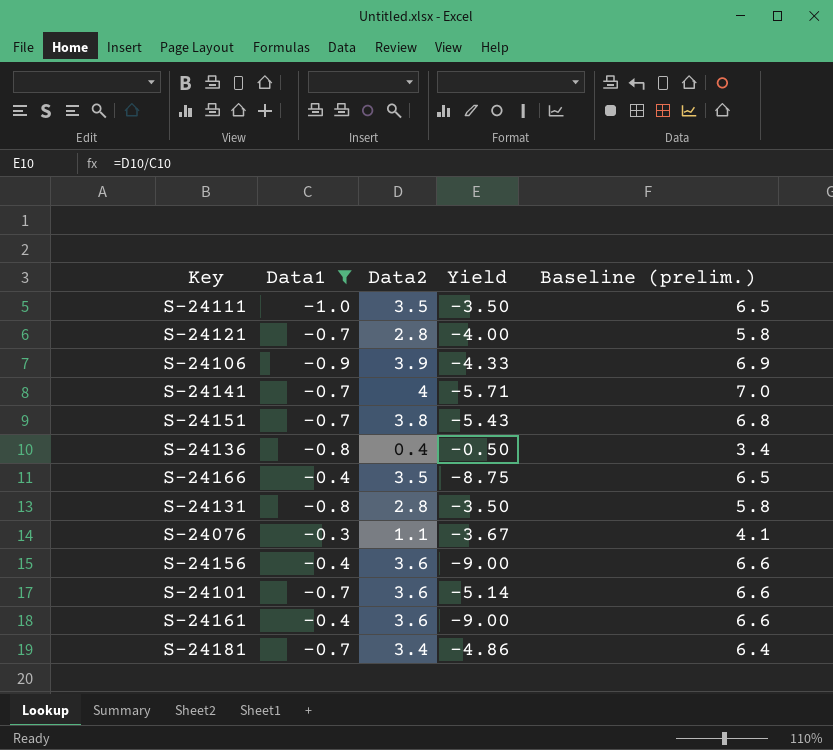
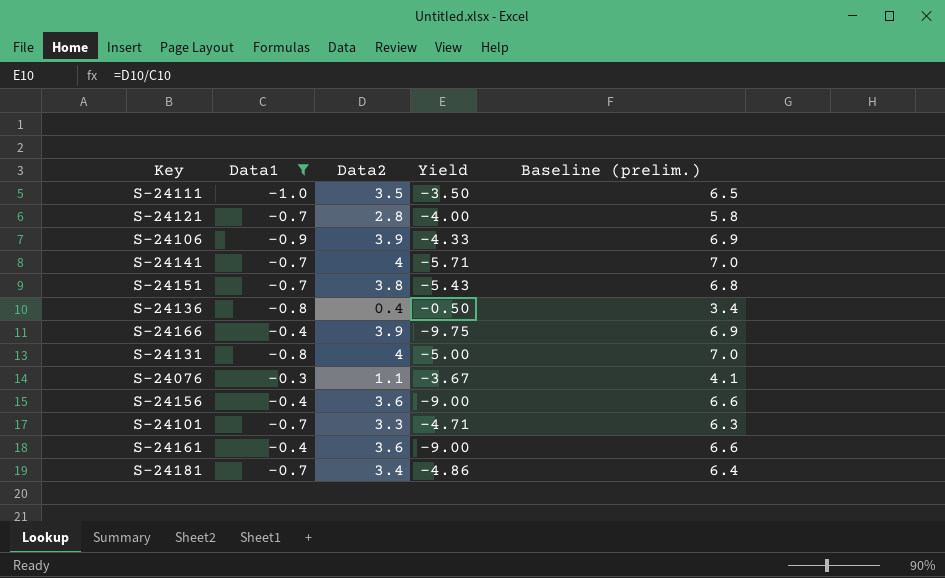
S-24166 | Data2: 3.5 -> 3.9
S-24166 | Yield: -8.75 -> -9.75
S-24166 | Baseline (prelim.): 6.5 -> 6.9
S-24131 | Data2: 2.8 -> 4
S-24131 | Yield: -3.50 -> -5.00
S-24131 | Baseline (prelim.): 5.8 -> 7.0
S-24101 | Data2: 3.6 -> 3.3
S-24101 | Yield: -5.14 -> -4.71
S-24101 | Baseline (prelim.): 6.6 -> 6.3

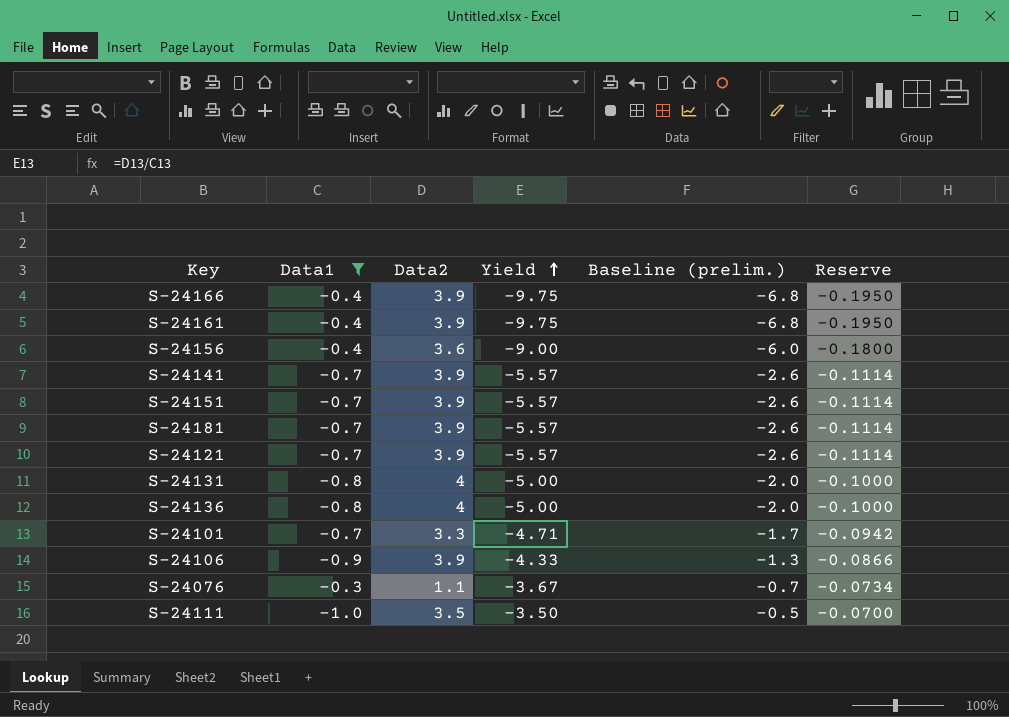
row order: none -> Yield ascending
column Baseline (prelim.) | formula: [Data2] + 3 -> [Yield] + 3
column Reserve | formula: none -> [Yield] * 0.02
S-24161 | Data2: 3.6 -> 3.9
S-24161 | Yield: -9.00 -> -9.75
S-24141 | Data2: 4 -> 3.9
S-24141 | Yield: -5.71 -> -5.57
S-24151 | Data2: 3.8 -> 3.9
S-24151 | Yield: -5.43 -> -5.57
S-24181 | Data2: 3.4 -> 3.9
S-24181 | Yield: -4.86 -> -5.57
S-24121 | Data2: 2.8 -> 3.9
S-24121 | Yield: -4.00 -> -5.57
S-24136 | Data2: 0.4 -> 4
S-24136 | Yield: -0.50 -> -5.00

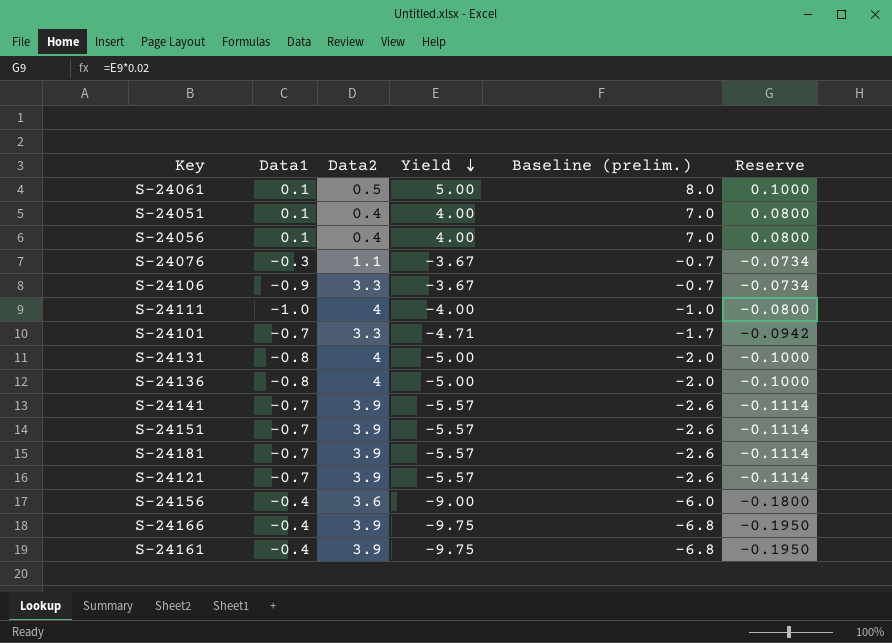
filter: Data1 != 0.1 -> none
row order: Yield ascending -> Yield descending
S-24106 | Data2: 3.9 -> 3.3
S-24106 | Yield: -4.33 -> -3.67
S-24106 | Baseline (prelim.): -1.3 -> -0.7
S-24106 | Reserve: -0.0866 -> -0.0734
S-24111 | Data2: 3.5 -> 4
S-24111 | Yield: -3.50 -> -4.00
S-24111 | Baseline (prelim.): -0.5 -> -1.0
S-24111 | Reserve: -0.0700 -> -0.0800

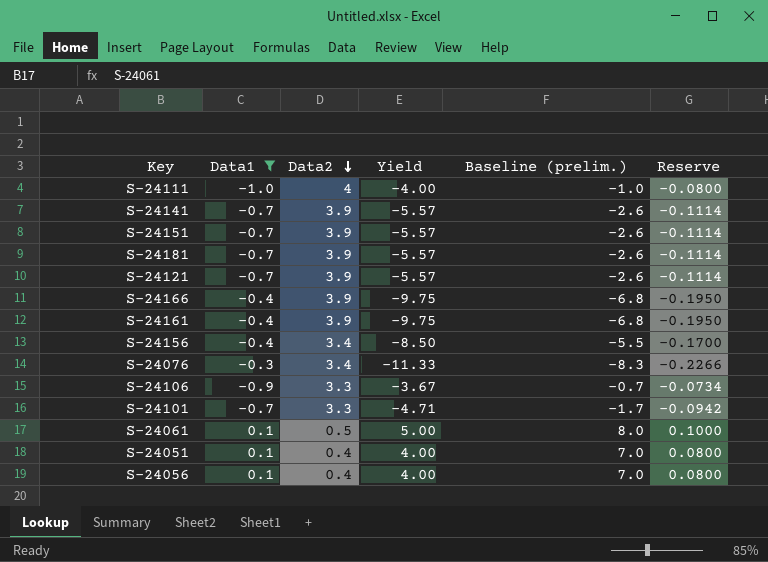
filter: none -> Data1 != -0.8
row order: Yield descending -> Data2 descending
S-24156 | Data2: 3.6 -> 3.4
S-24156 | Yield: -9.00 -> -8.50
S-24156 | Baseline (prelim.): -6.0 -> -5.5
S-24156 | Reserve: -0.1800 -> -0.1700
S-24076 | Data2: 1.1 -> 3.4
S-24076 | Yield: -3.67 -> -11.33
S-24076 | Baseline (prelim.): -0.7 -> -8.3
S-24076 | Reserve: -0.0734 -> -0.2266

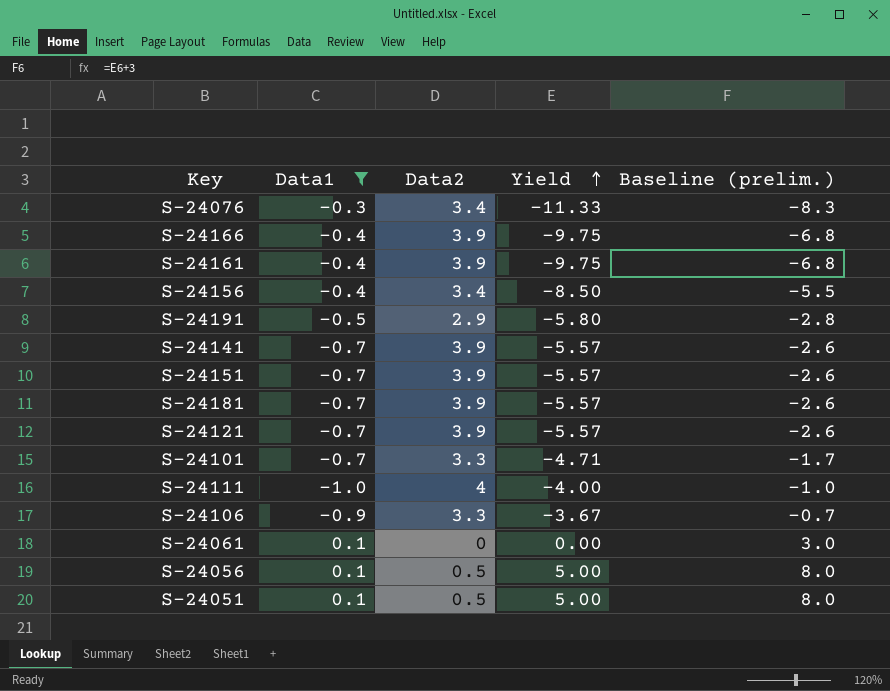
row order: Data2 descending -> Yield ascending
column Reserve | formula: [Yield] * 0.02 -> none
row S-24191: none -> -0.5 | 2.9 | -5.80 | -2.8
S-24061 | Data2: 0.5 -> 0
S-24061 | Yield: 5.00 -> 0.00
S-24061 | Baseline (prelim.): 8.0 -> 3.0
S-24056 | Data2: 0.4 -> 0.5
S-24056 | Yield: 4.00 -> 5.00
S-24056 | Baseline (prelim.): 7.0 -> 8.0
S-24051 | Data2: 0.4 -> 0.5
S-24051 | Yield: 4.00 -> 5.00
S-24051 | Baseline (prelim.): 7.0 -> 8.0

